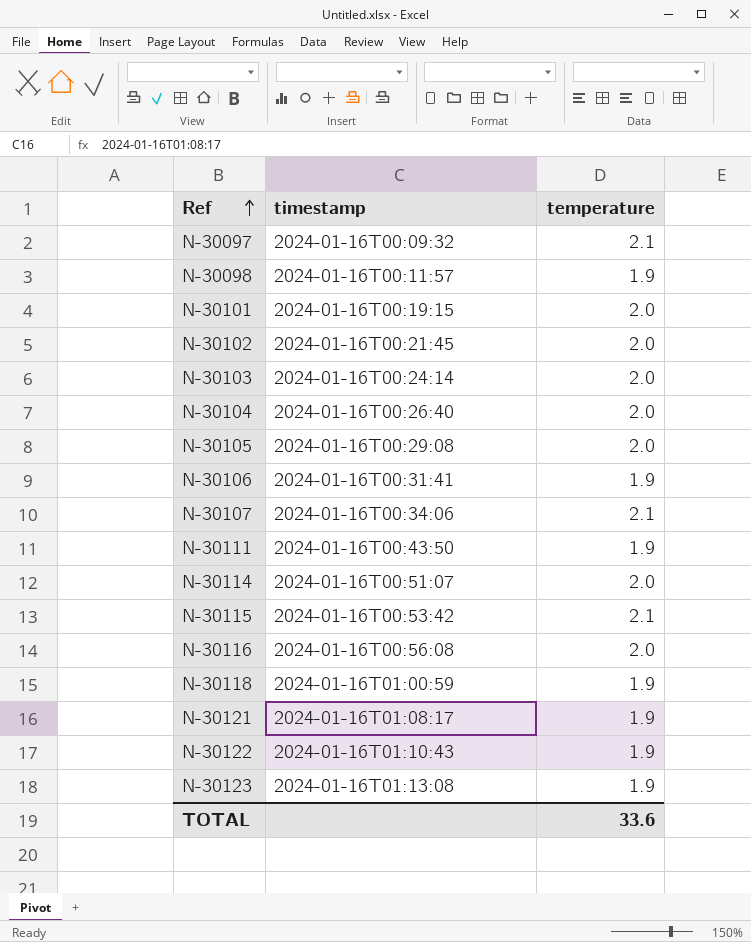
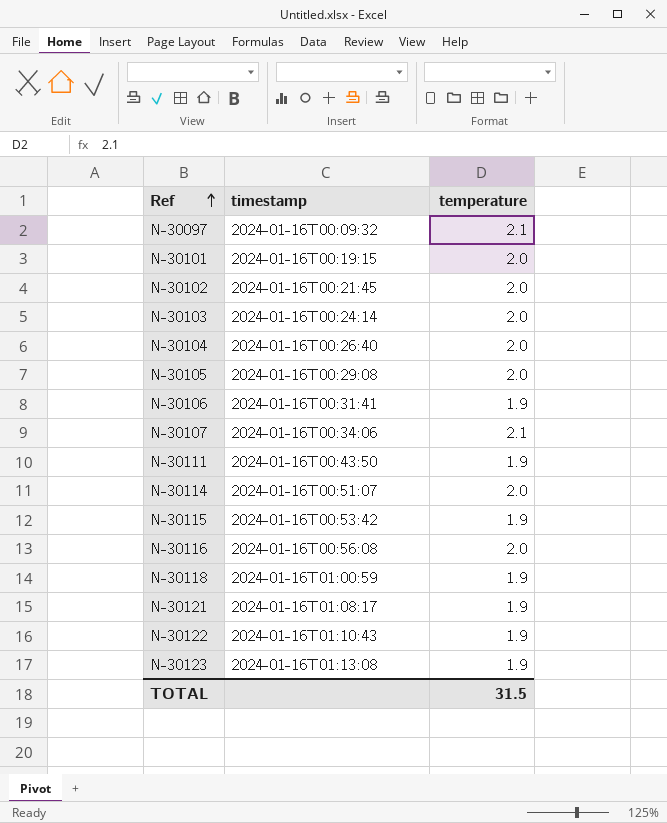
row N-30098: 2024-01-16T00:11:57 | 1.9 -> none
N-30115 | temperature: 2.1 -> 1.9
TOTAL | temperature: 33.6 -> 31.5

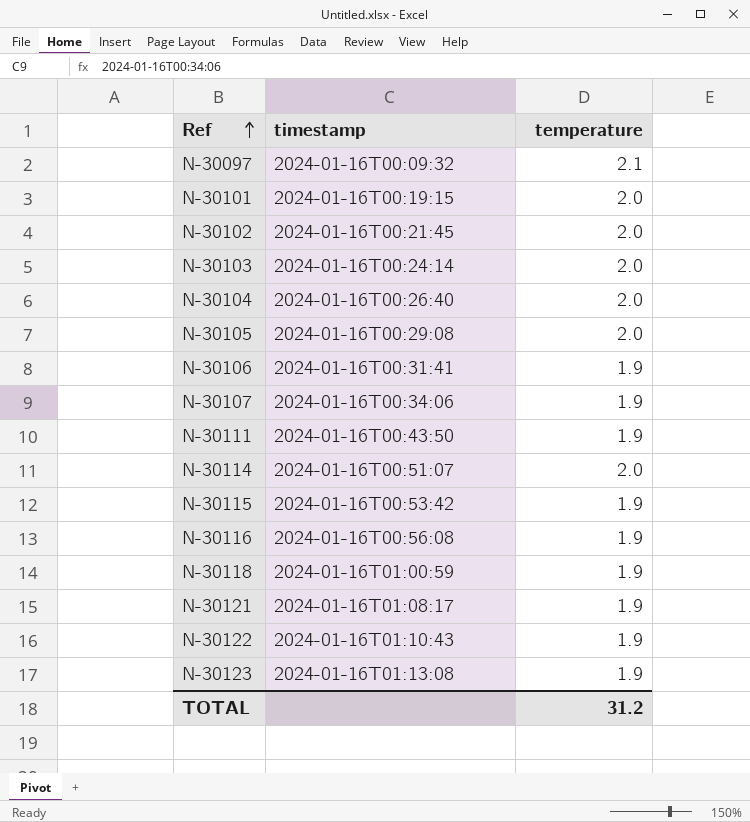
N-30107 | temperature: 2.1 -> 1.9
N-30116 | temperature: 2.0 -> 1.9
TOTAL | temperature: 31.5 -> 31.2

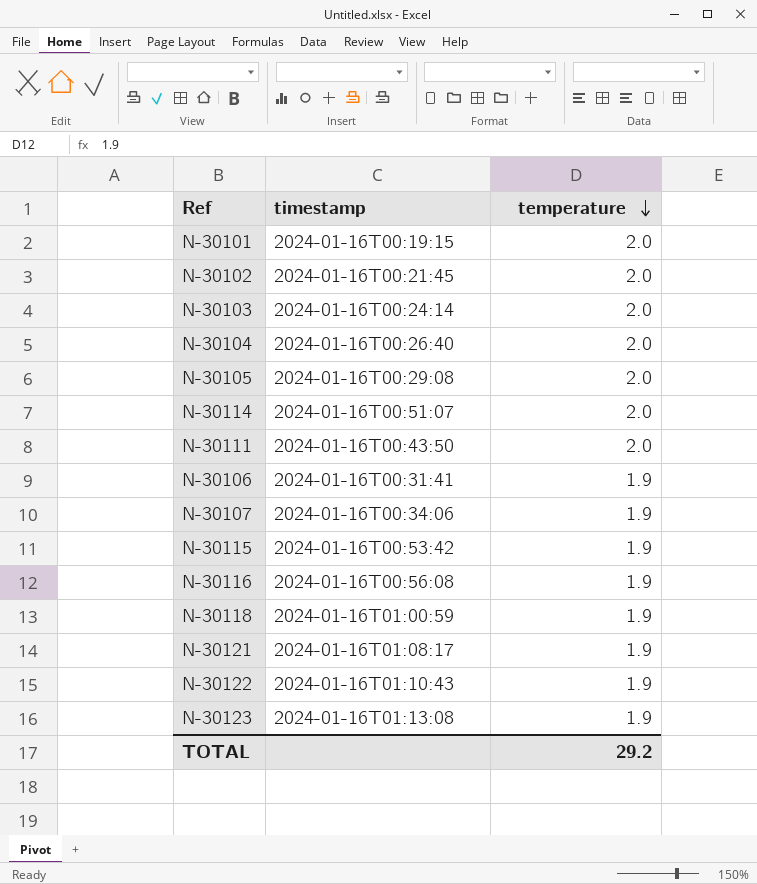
row order: Ref ascending -> temperature descending
row N-30097: 2024-01-16T00:09:32 | 2.1 -> none
N-30111 | temperature: 1.9 -> 2.0
TOTAL | temperature: 31.2 -> 29.2

